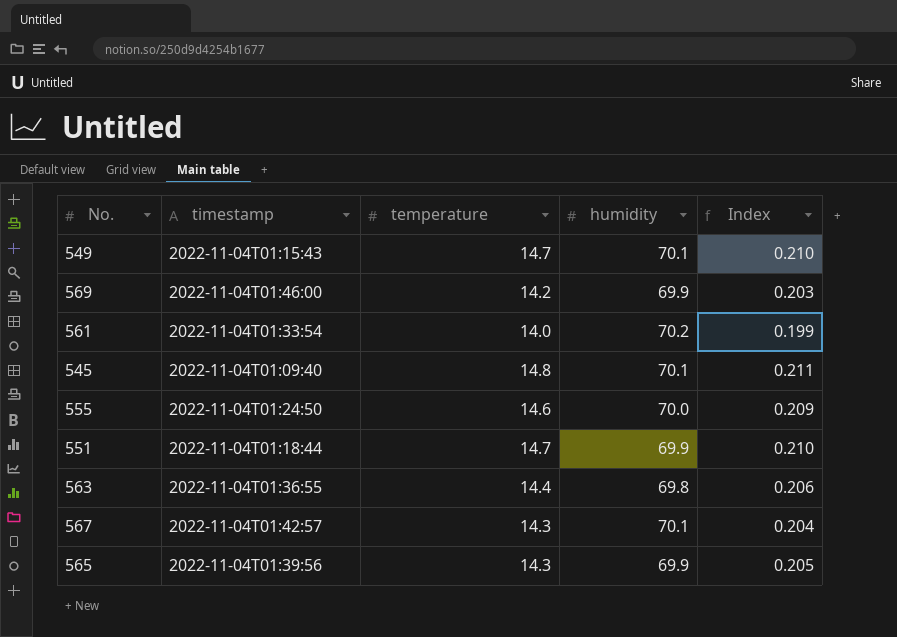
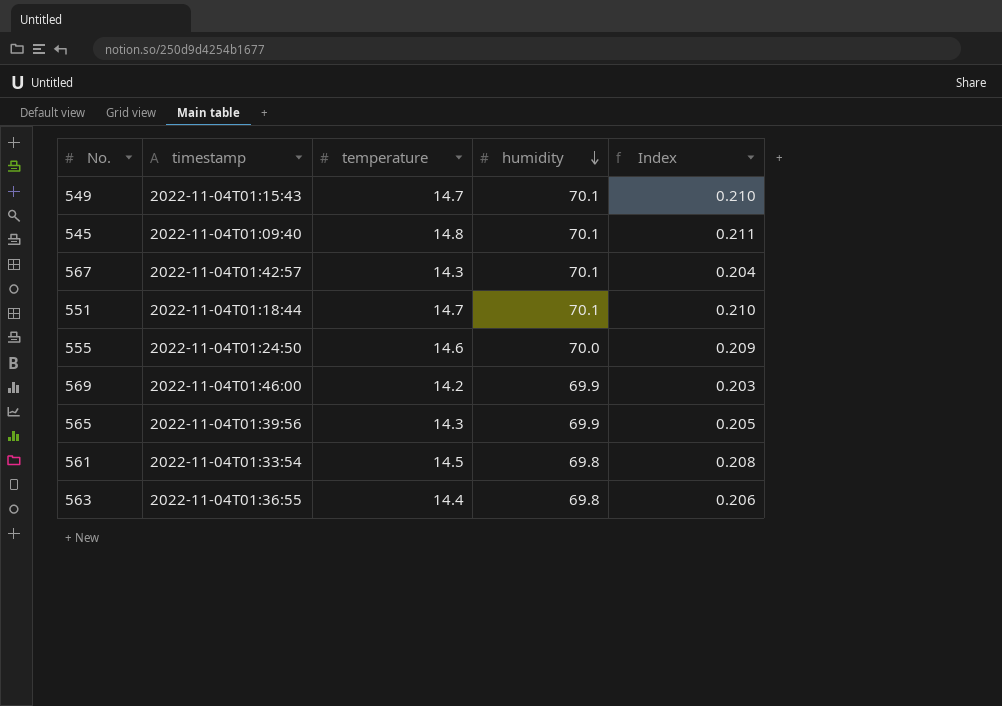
row order: none -> humidity descending
551 | humidity: 69.9 -> 70.1
561 | temperature: 14.0 -> 14.5
561 | humidity: 70.2 -> 69.8
561 | Index: 0.199 -> 0.208

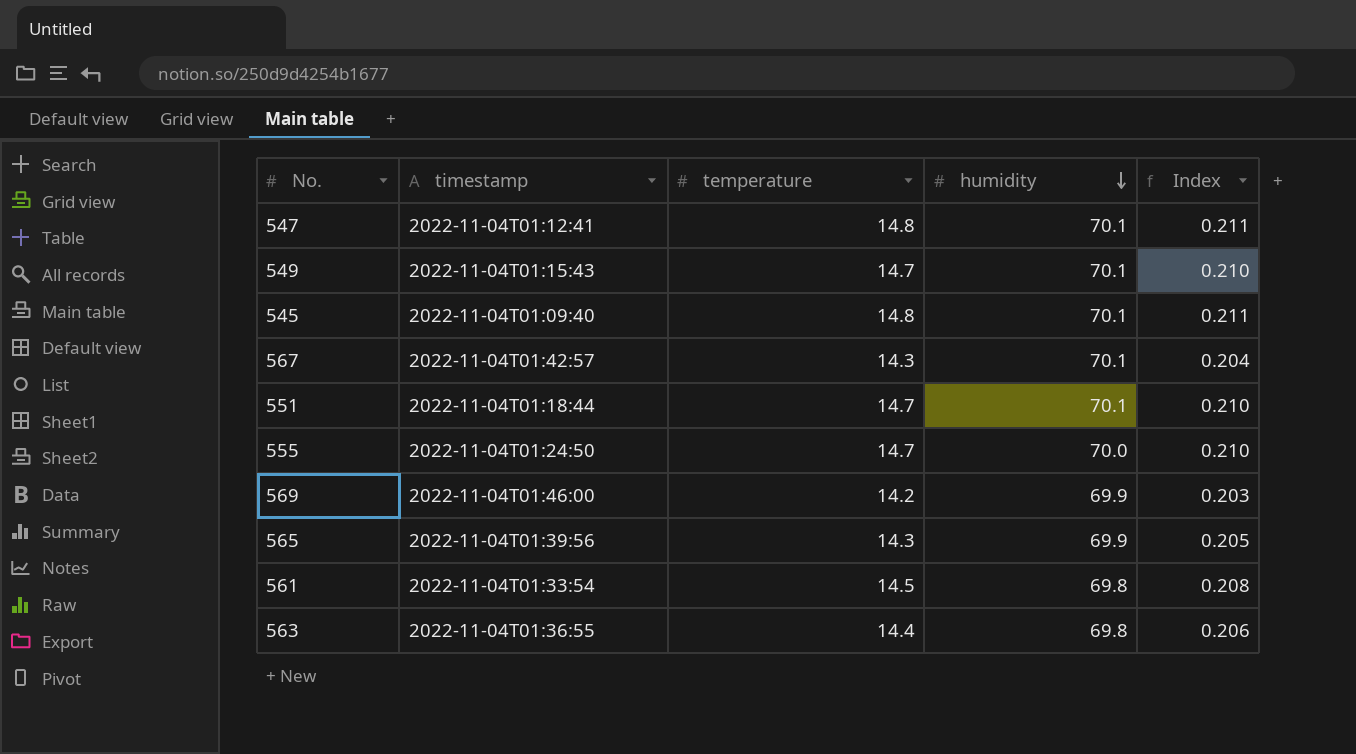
row 547: none -> 2022-11-04T01:12:41 | 14.8 | 70.1 | 0.211
555 | temperature: 14.6 -> 14.7
555 | Index: 0.209 -> 0.210

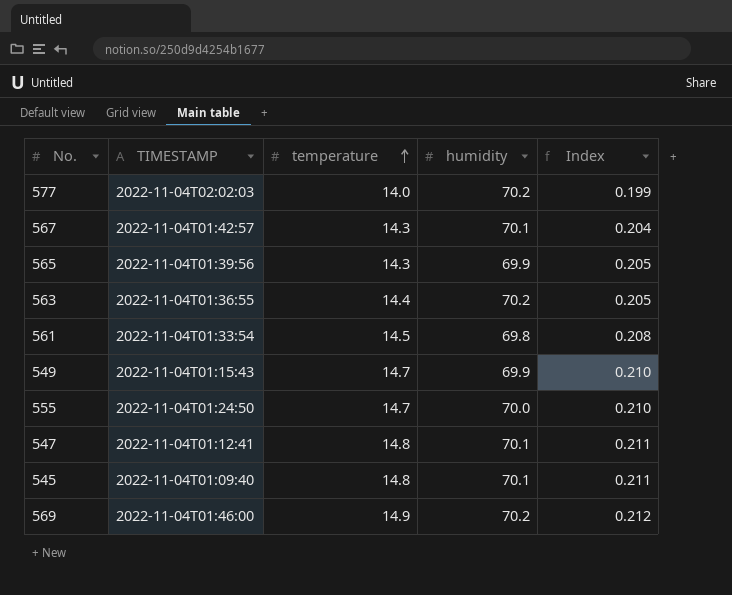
row order: humidity descending -> temperature ascending
column name: timestamp -> TIMESTAMP
row 551: 2022-11-04T01:18:44 | 14.7 | 70.1 | 0.210 -> none
row 577: none -> 2022-11-04T02:02:03 | 14.0 | 70.2 | 0.199
563 | humidity: 69.8 -> 70.2
563 | Index: 0.206 -> 0.205
549 | humidity: 70.1 -> 69.9
569 | temperature: 14.2 -> 14.9
569 | humidity: 69.9 -> 70.2
569 | Index: 0.203 -> 0.212

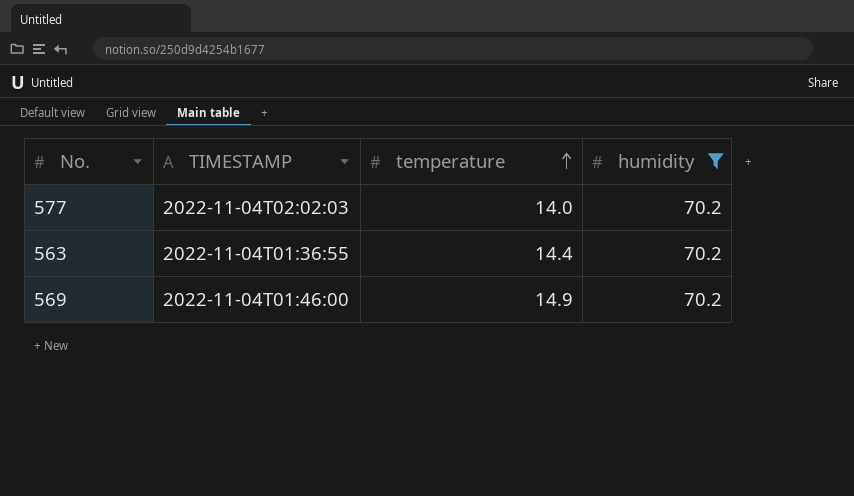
filter: none -> humidity = 70.2
column Index | formula: [temperature] / [humidity] -> none

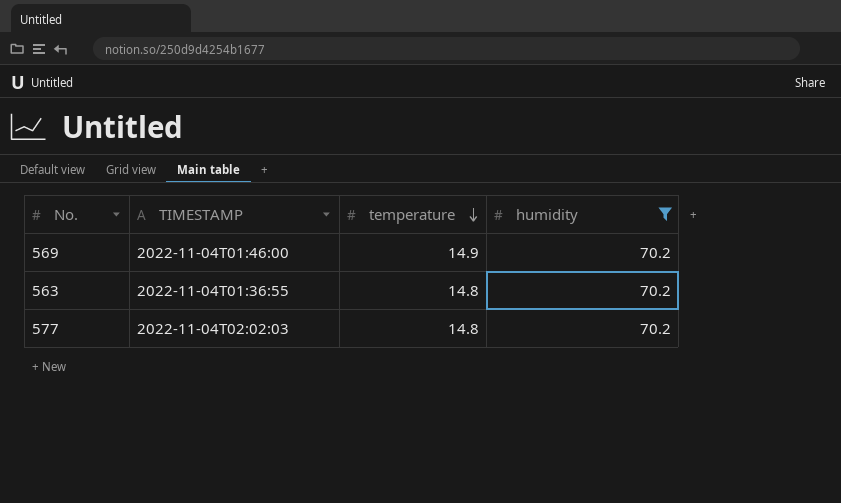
row order: temperature ascending -> temperature descending
563 | temperature: 14.4 -> 14.8
577 | temperature: 14.0 -> 14.8

